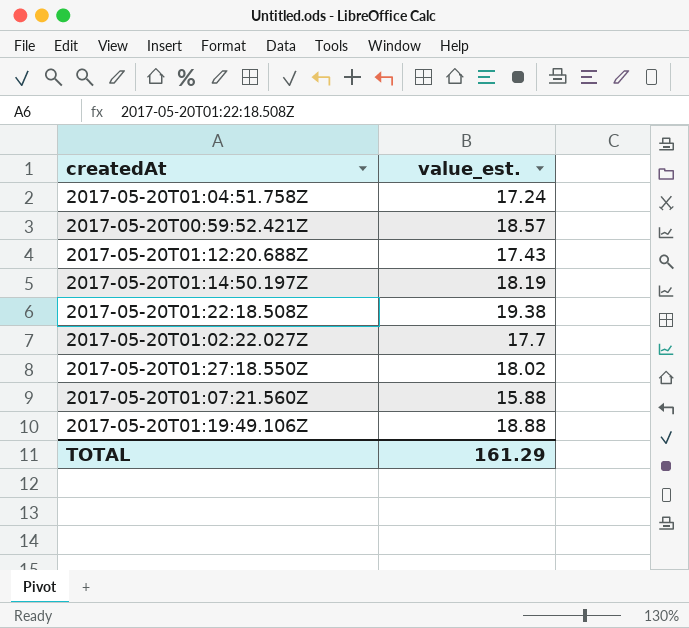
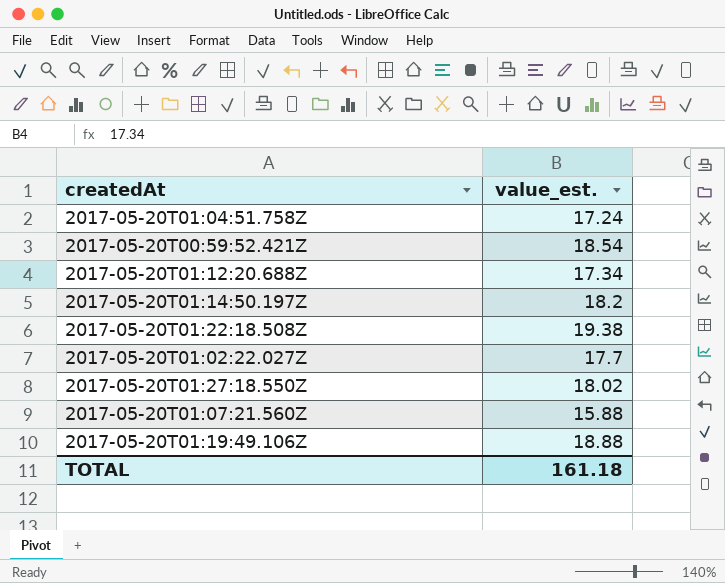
2017-05-20T00:59:52.421Z | value_est.: 18.57 -> 18.54
2017-05-20T01:12:20.688Z | value_est.: 17.43 -> 17.34
2017-05-20T01:14:50.197Z | value_est.: 18.19 -> 18.2
TOTAL | value_est.: 161.29 -> 161.18

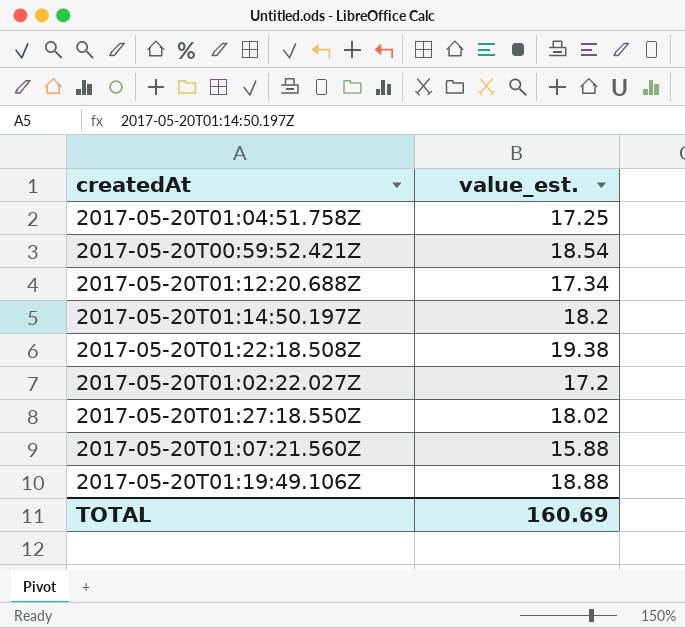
2017-05-20T01:04:51.758Z | value_est.: 17.24 -> 17.25
2017-05-20T01:02:22.027Z | value_est.: 17.7 -> 17.2
TOTAL | value_est.: 161.18 -> 160.69

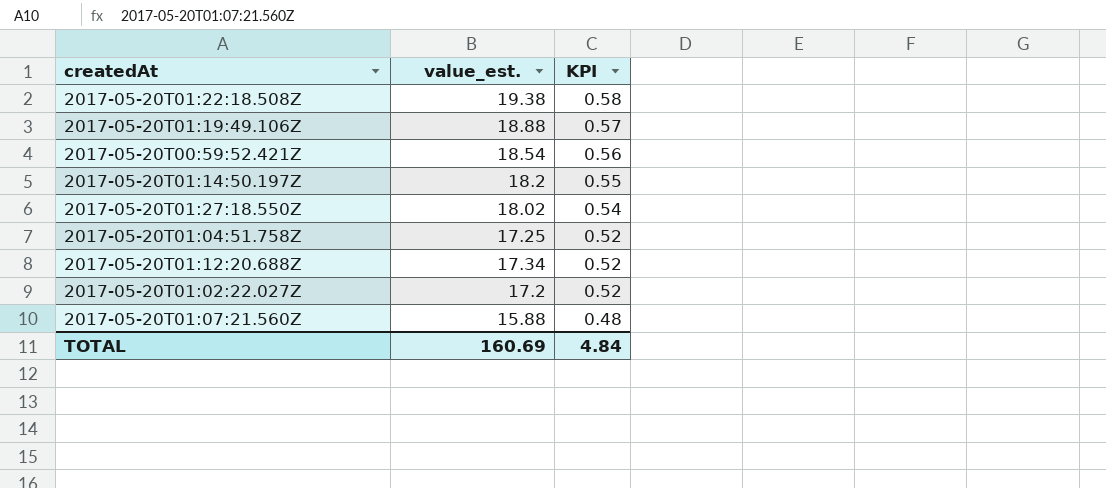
row order: none -> KPI descending
column KPI | formula: none -> [value_est.] * 0.03

